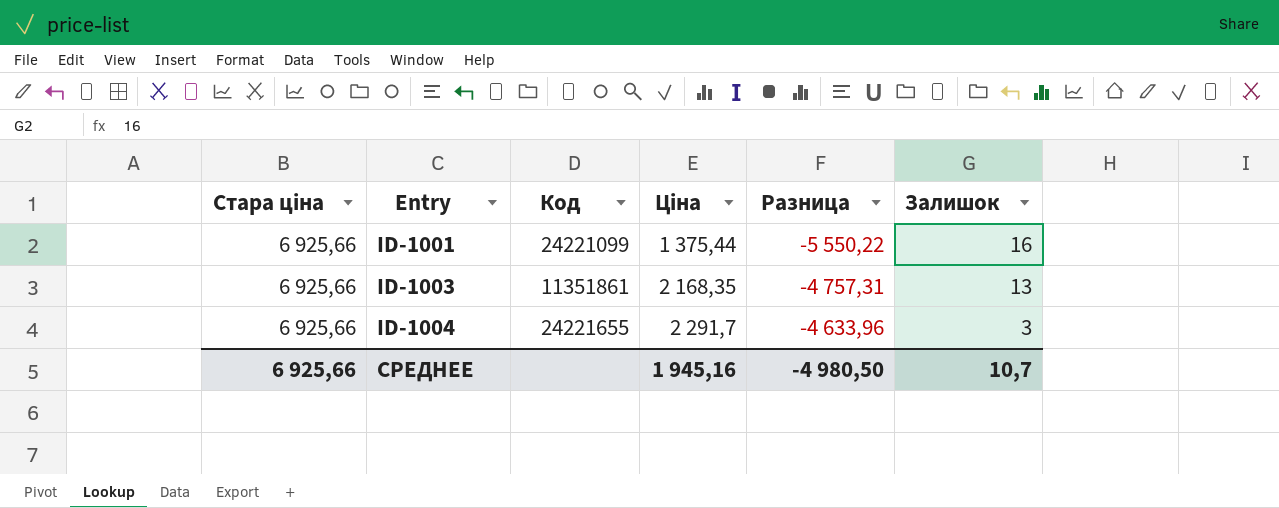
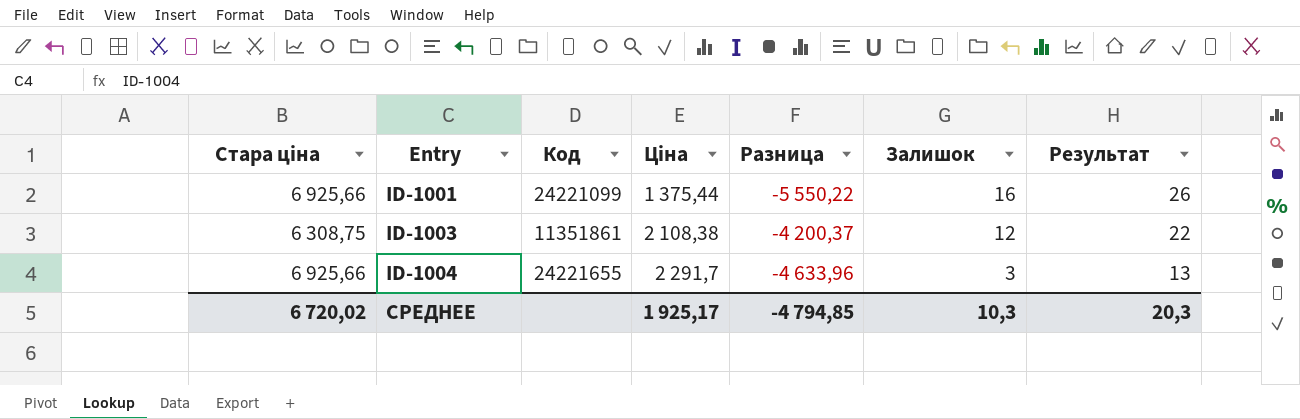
column Результат | formula: none -> [Залишок] + 10
ID-1003 | Стара ціна: 6 925,66 -> 6 308,75
ID-1003 | Ціна: 2 168,35 -> 2 108,38
ID-1003 | Разница: -4 757,31 -> -4 200,37
ID-1003 | Залишок: 13 -> 12
СРЕДНЕЕ | Стара ціна: 6 925,66 -> 6 720,02
СРЕДНЕЕ | Ціна: 1 945,16 -> 1 925,17
СРЕДНЕЕ | Разница: -4 980,50 -> -4 794,85
СРЕДНЕЕ | Залишок: 10,7 -> 10,3

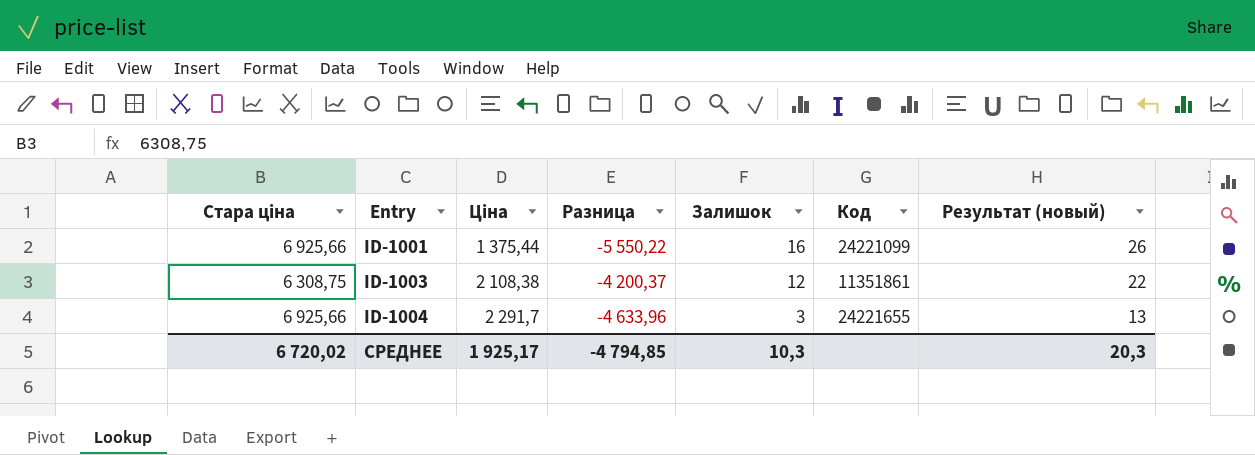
column Код | position: 3 -> 6
column name: Результат -> Результат (новый)

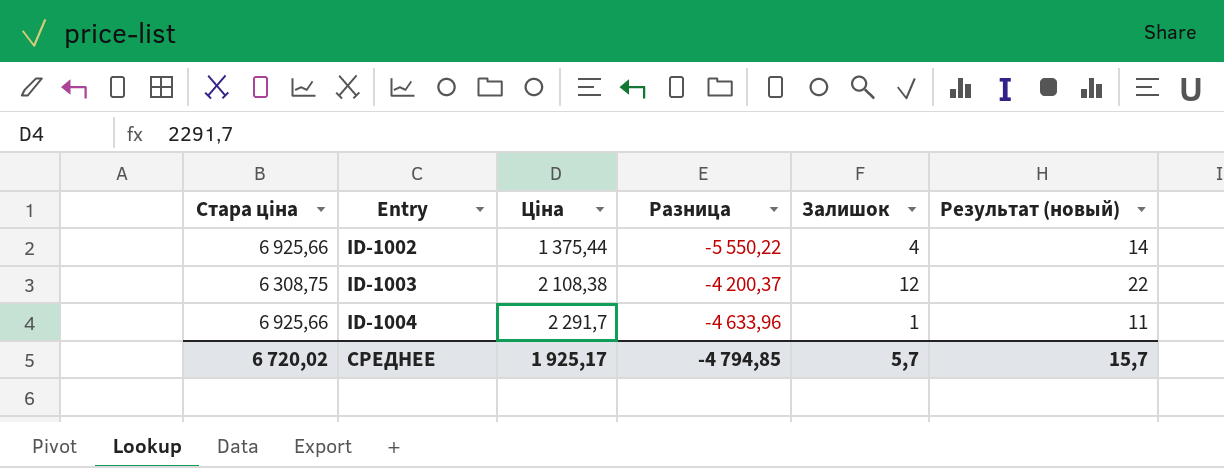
column Код | position: 6 -> none
row ID-1001: 6 925,66 | 1 375,44 | -5 550,22 | 16 | 24221099 | 26 -> none
row ID-1002: none -> 6 925,66 | 1 375,44 | -5 550,22 | 4 | 14
ID-1004 | Залишок: 3 -> 1
ID-1004 | Результат (новый): 13 -> 11
СРЕДНЕЕ | Залишок: 10,3 -> 5,7
СРЕДНЕЕ | Результат (новый): 20,3 -> 15,7

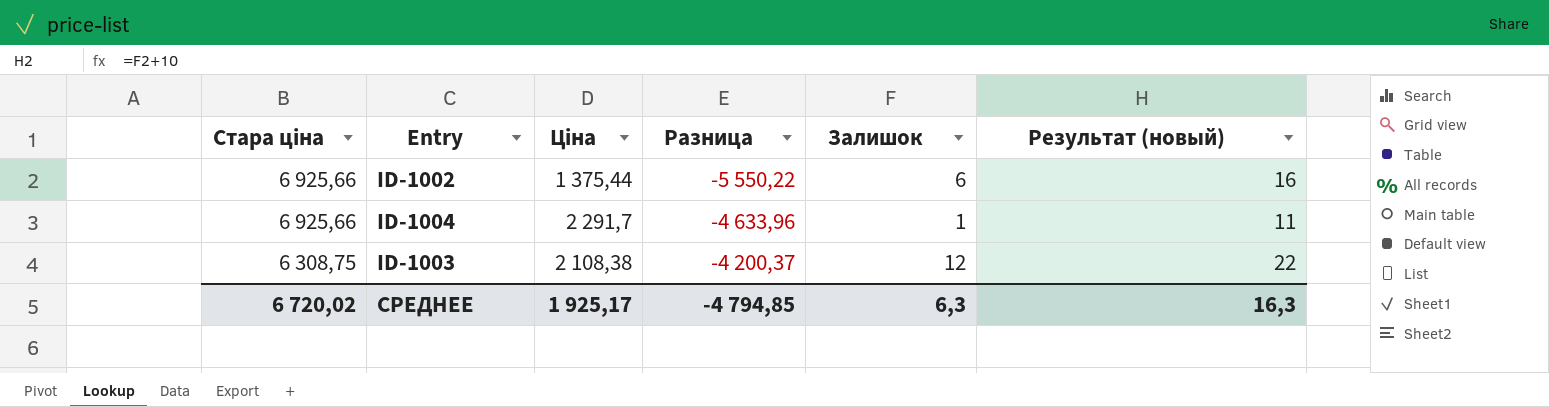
row order: Entry ascending -> Стара ціна descending
ID-1002 | Залишок: 4 -> 6
ID-1002 | Результат (новый): 14 -> 16
СРЕДНЕЕ | Залишок: 5,7 -> 6,3
СРЕДНЕЕ | Результат (новый): 15,7 -> 16,3

